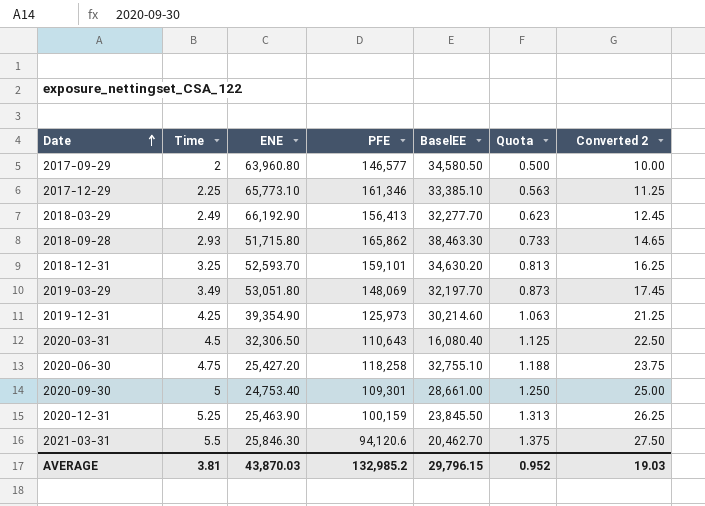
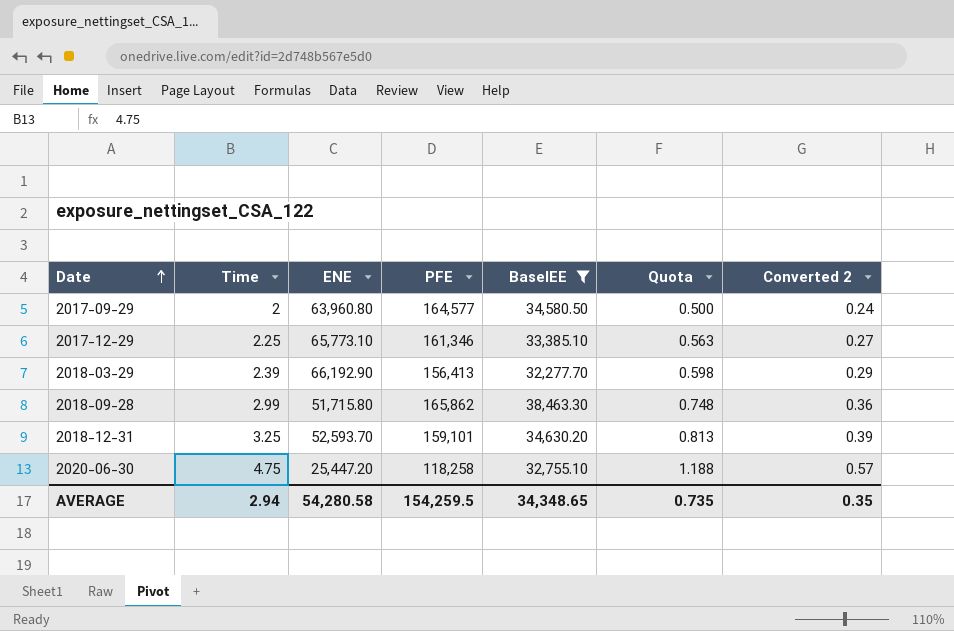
filter: none -> BaselEE >= 32,277.70
column Converted 2 | formula: [Time] * 5 -> [Time] * 0.12
2017-09-29 | PFE: 146,577 -> 164,577
2018-03-29 | Time: 2.49 -> 2.39
2018-03-29 | Quota: 0.623 -> 0.598
2018-09-28 | Time: 2.93 -> 2.99
2018-09-28 | Quota: 0.733 -> 0.748
2020-06-30 | ENE: 25,427.20 -> 25,447.20
AVERAGE | Time: 3.81 -> 2.94
AVERAGE | ENE: 43,870.03 -> 54,280.58
AVERAGE | PFE: 132,985.2 -> 154,259.5
AVERAGE | BaselEE: 29,796.15 -> 34,348.65
AVERAGE | Quota: 0.952 -> 0.735
AVERAGE | Converted 2: 19.03 -> 0.35

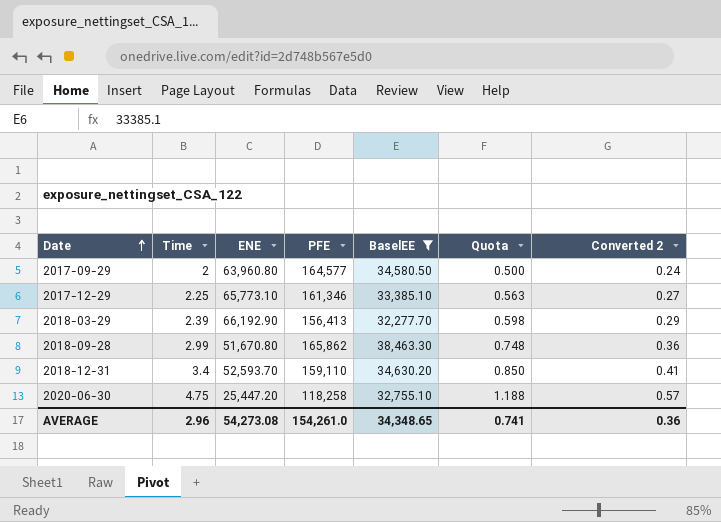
2018-09-28 | ENE: 51,715.80 -> 51,670.80
2018-12-31 | Time: 3.25 -> 3.4
2018-12-31 | PFE: 159,101 -> 159,110
2018-12-31 | Quota: 0.813 -> 0.850
2018-12-31 | Converted 2: 0.39 -> 0.41
AVERAGE | Time: 2.94 -> 2.96
AVERAGE | ENE: 54,280.58 -> 54,273.08
AVERAGE | PFE: 154,259.5 -> 154,261.0
AVERAGE | Quota: 0.735 -> 0.741
AVERAGE | Converted 2: 0.35 -> 0.36

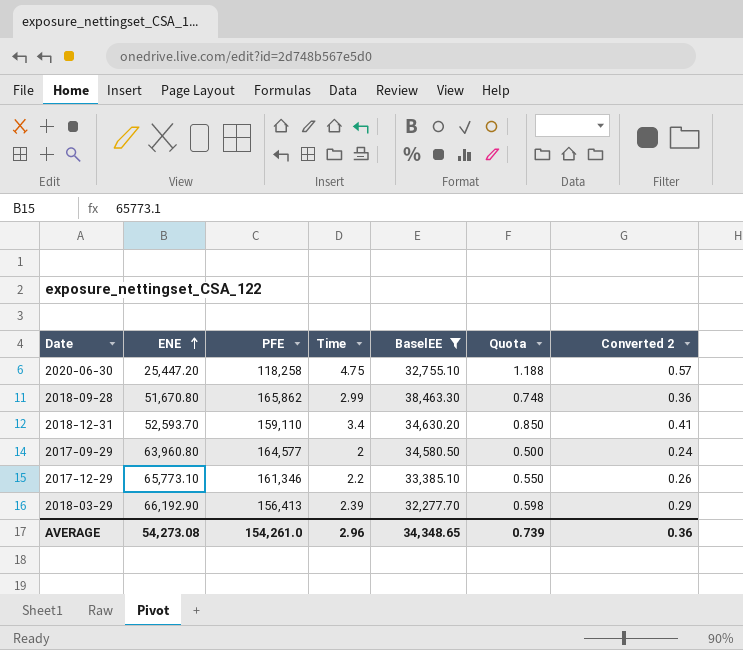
row order: Date ascending -> ENE ascending
column Time | position: 2 -> 4
2017-12-29 | Time: 2.25 -> 2.2
2017-12-29 | Quota: 0.563 -> 0.550
2017-12-29 | Converted 2: 0.27 -> 0.26
AVERAGE | Quota: 0.741 -> 0.739

